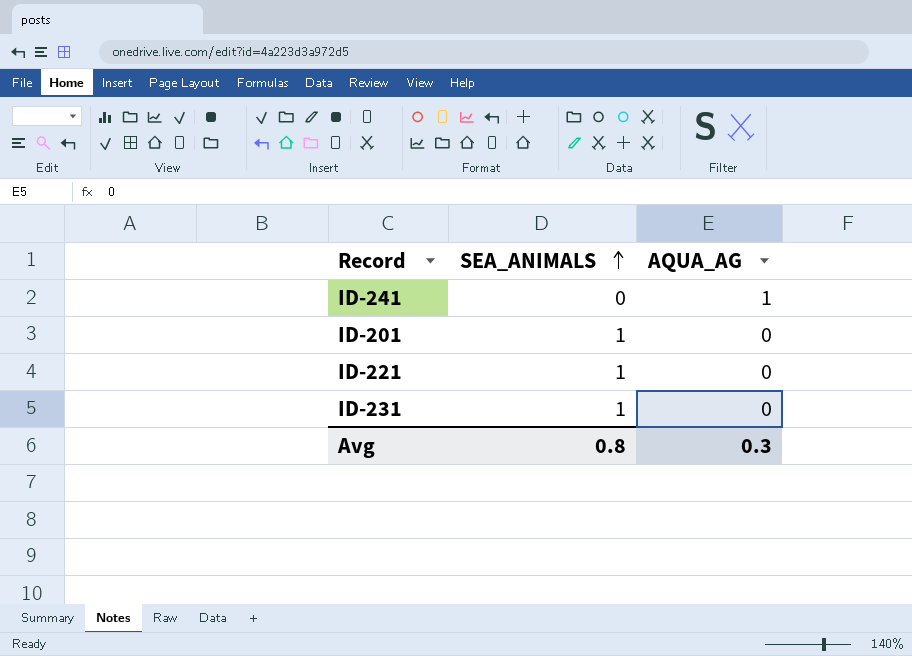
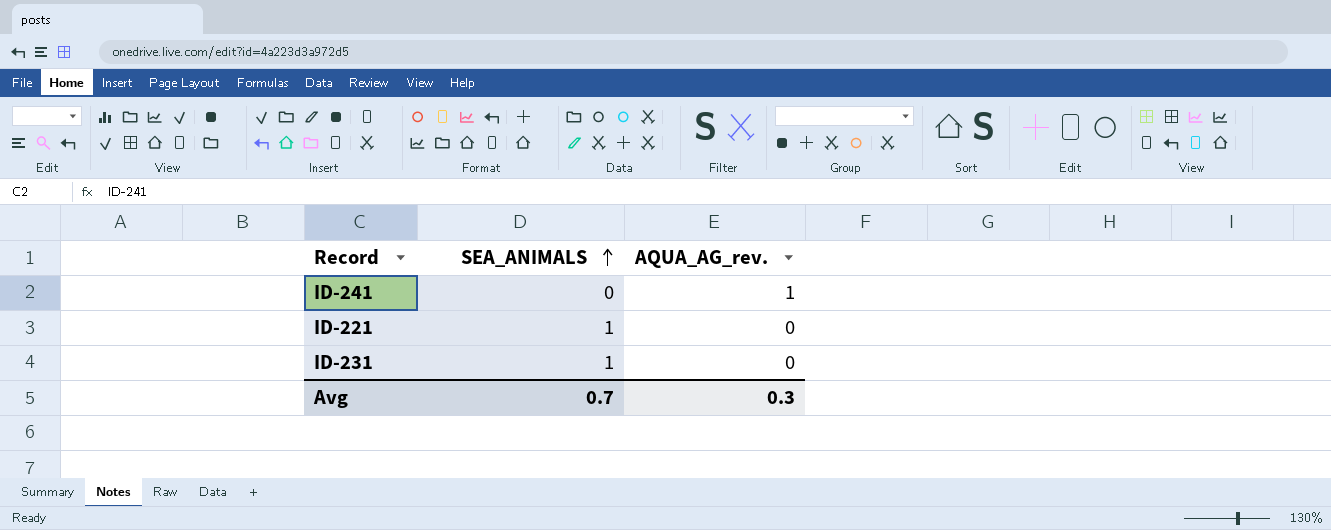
column name: AQUA_AG -> AQUA_AG_rev.
row ID-201: 1 | 0 -> none
Avg | SEA_ANIMALS: 0.8 -> 0.7

